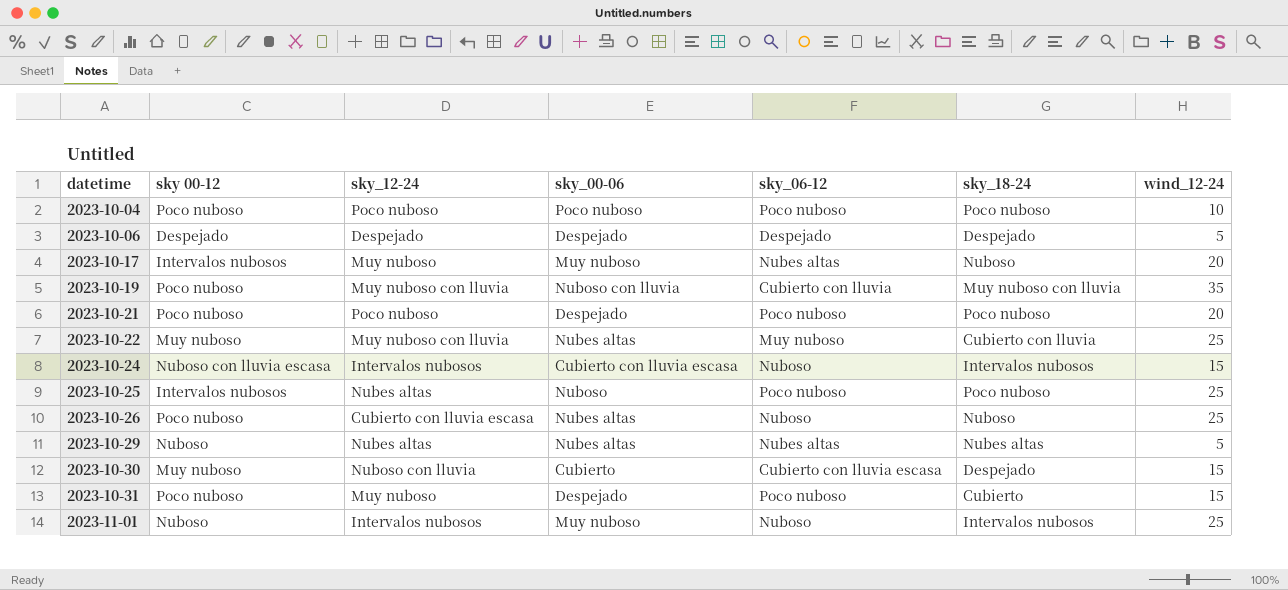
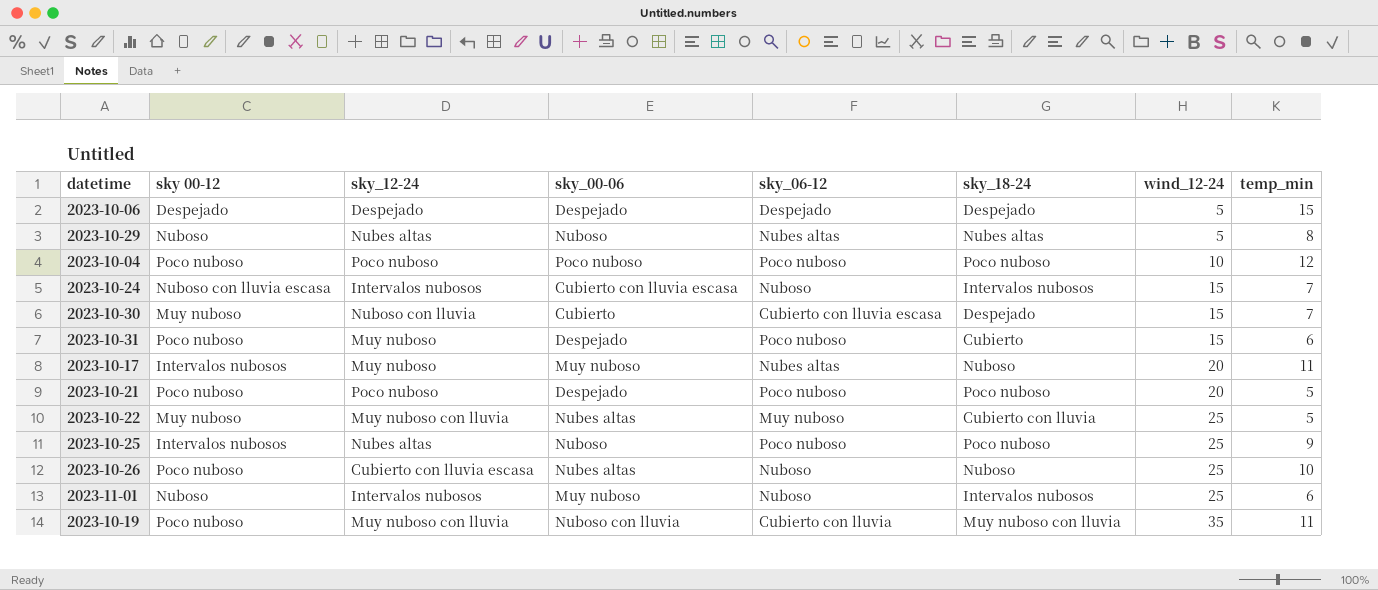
row order: datetime ascending -> wind_12-24 ascending
column temp_min | position: none -> 8
2023-10-29 | sky_00-06: Nubes altas -> Nuboso

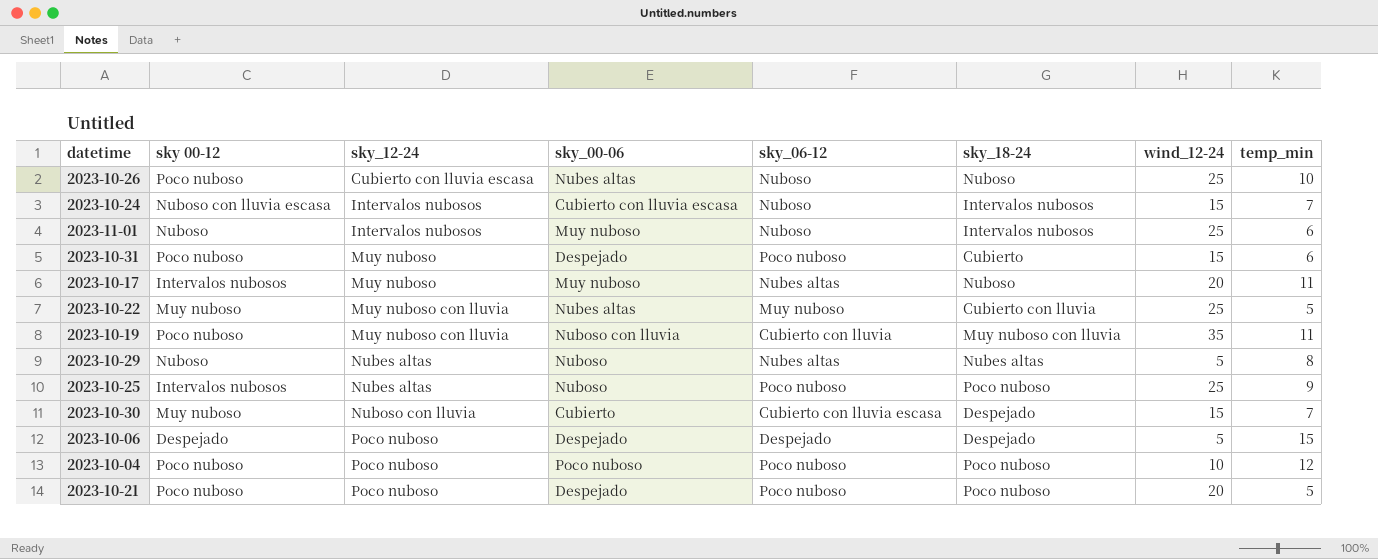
row order: wind_12-24 ascending -> sky_12-24 ascending
2023-10-06 | sky_12-24: Despejado -> Poco nuboso

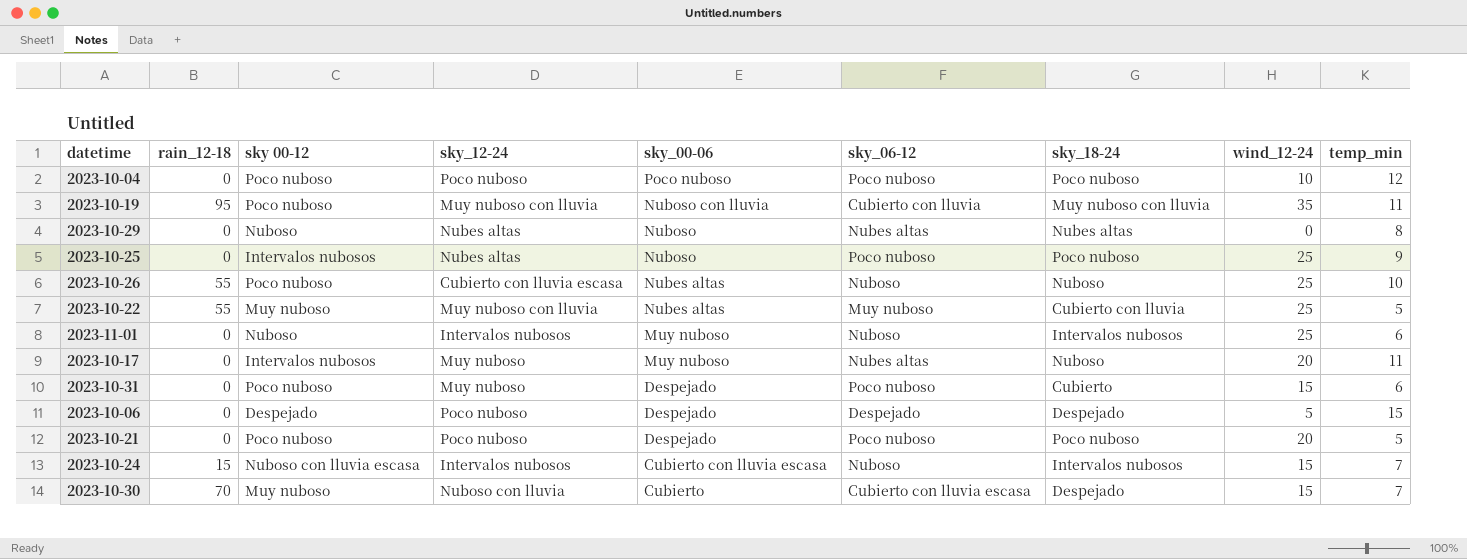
row order: sky_12-24 ascending -> sky_00-06 descending
column rain_12-18 | position: none -> 2
2023-10-29 | wind_12-24: 5 -> 0

